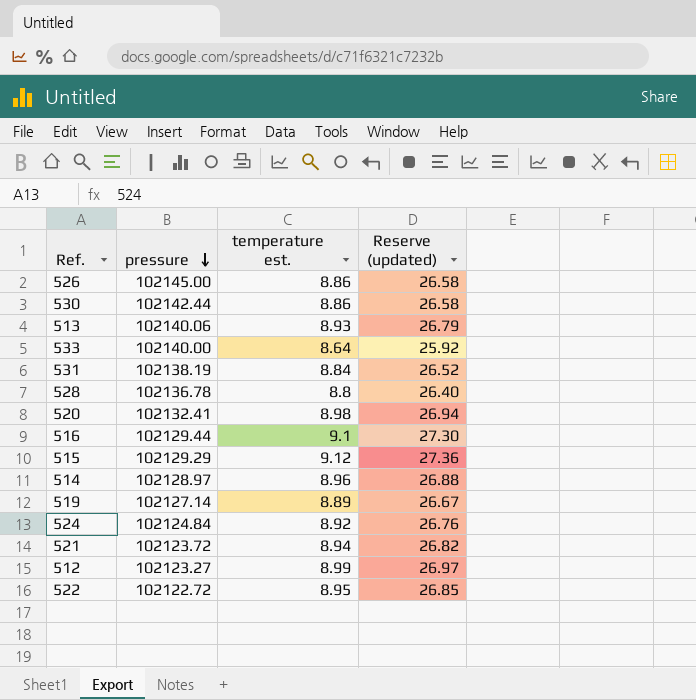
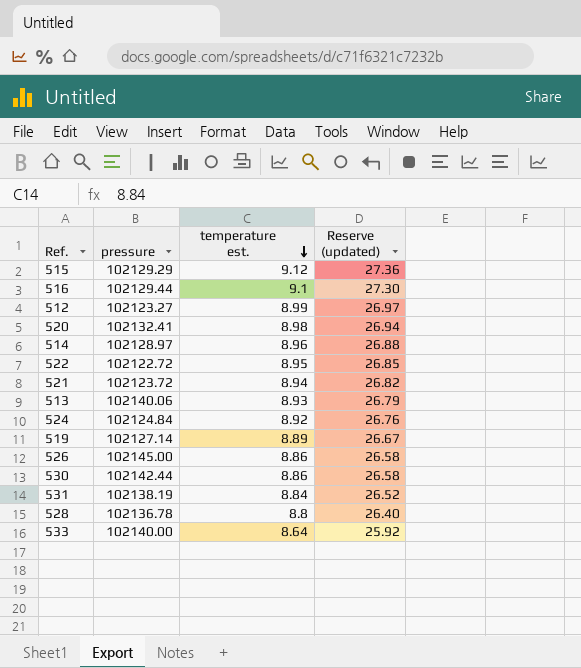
row order: pressure descending -> temperature est. descending

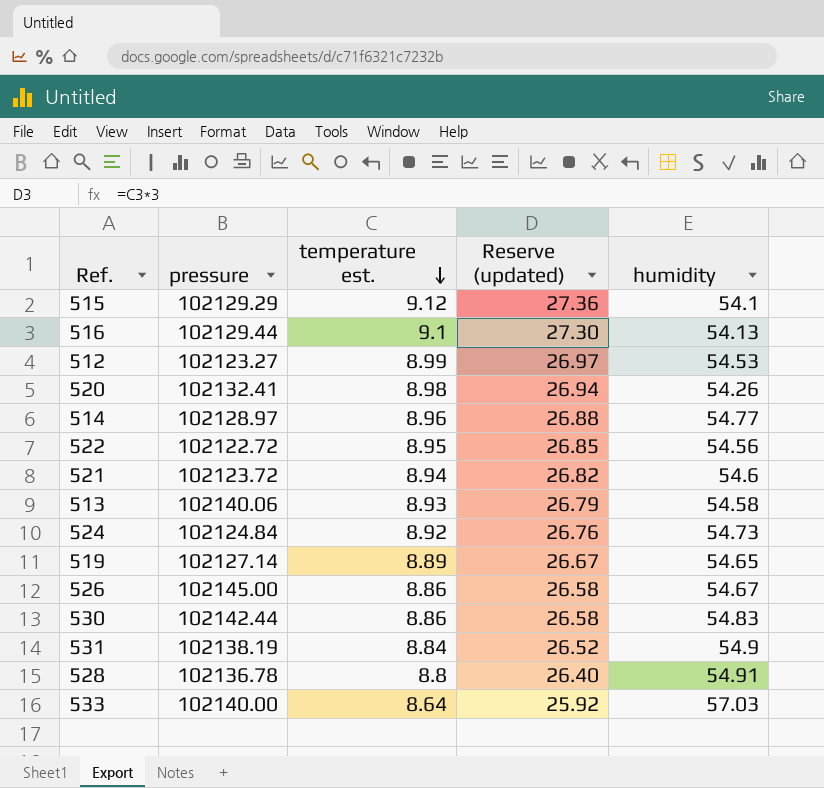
column humidity | position: none -> 5

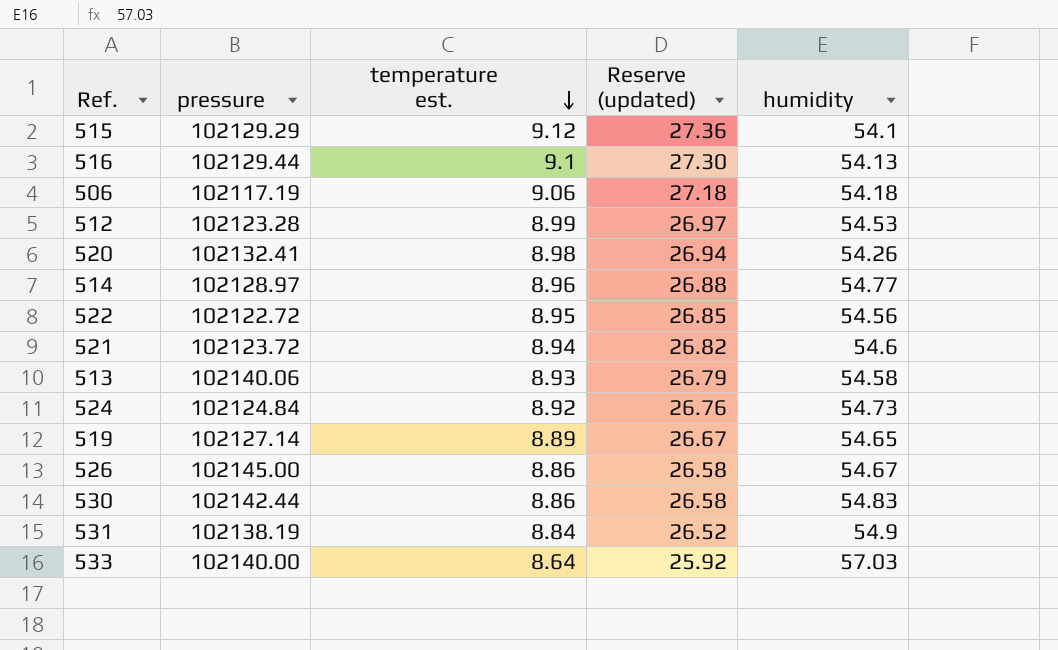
row 528: 102136.78 | 8.8 | 26.40 | 54.91 -> none
row 506: none -> 102117.19 | 9.06 | 27.18 | 54.18
512 | pressure: 102123.27 -> 102123.28

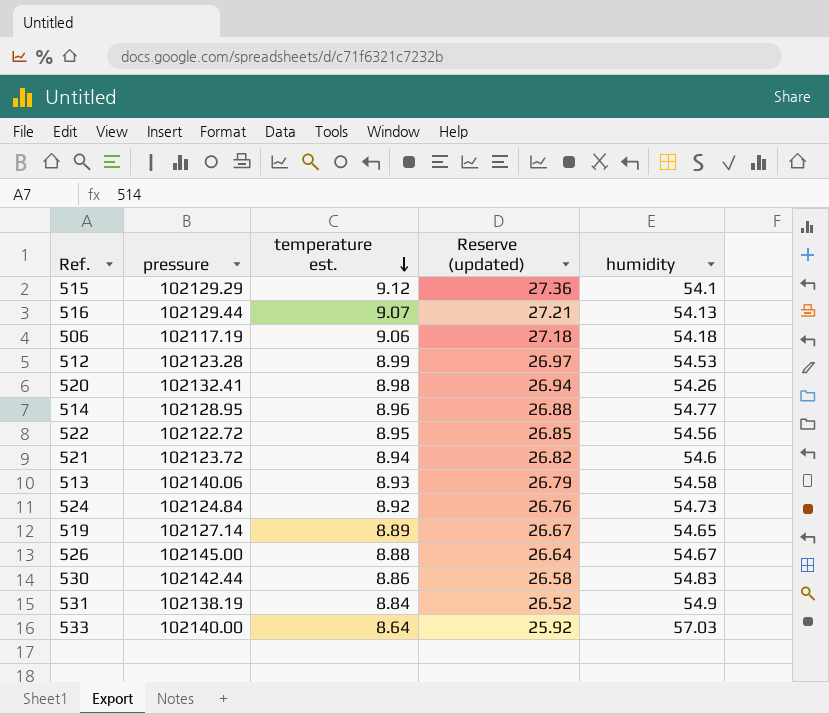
516 | temperature est.: 9.1 -> 9.07
516 | Reserve (updated): 27.30 -> 27.21
514 | pressure: 102128.97 -> 102128.95
526 | temperature est.: 8.86 -> 8.88
526 | Reserve (updated): 26.58 -> 26.64

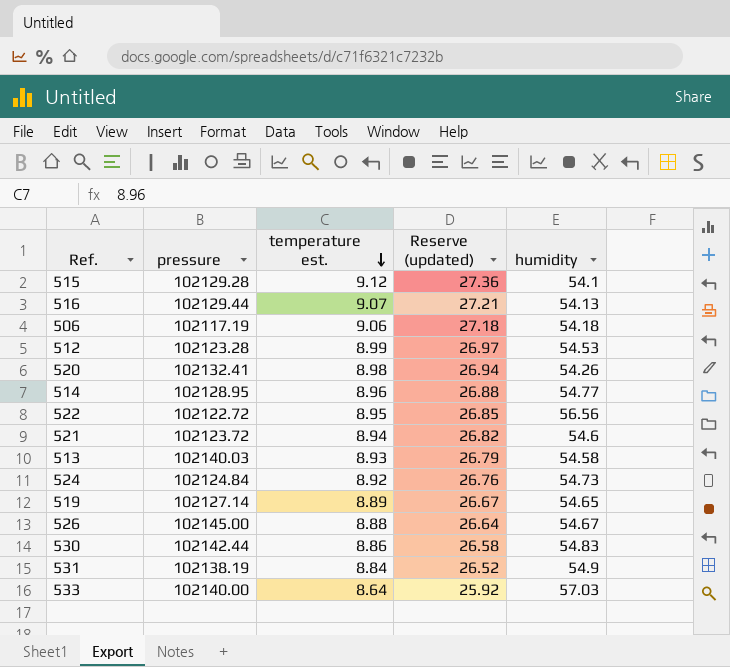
515 | pressure: 102129.29 -> 102129.28
522 | humidity: 54.56 -> 56.56
513 | pressure: 102140.06 -> 102140.03

